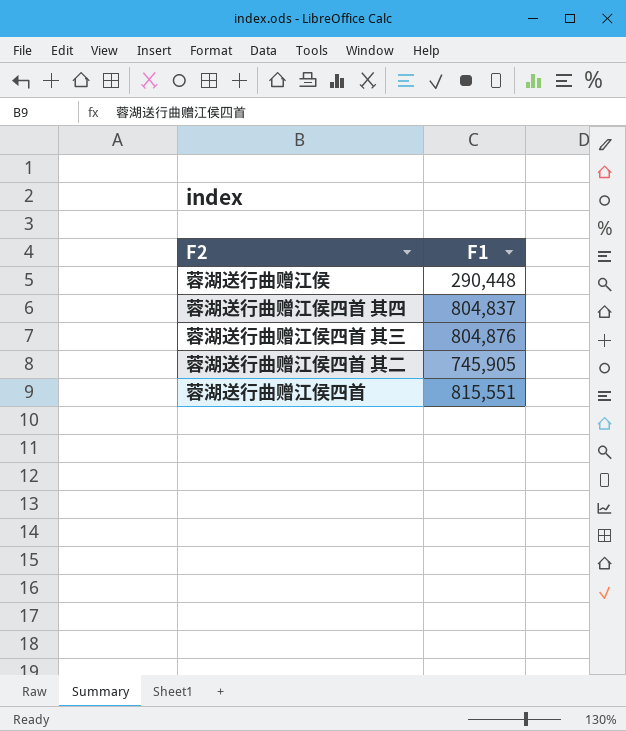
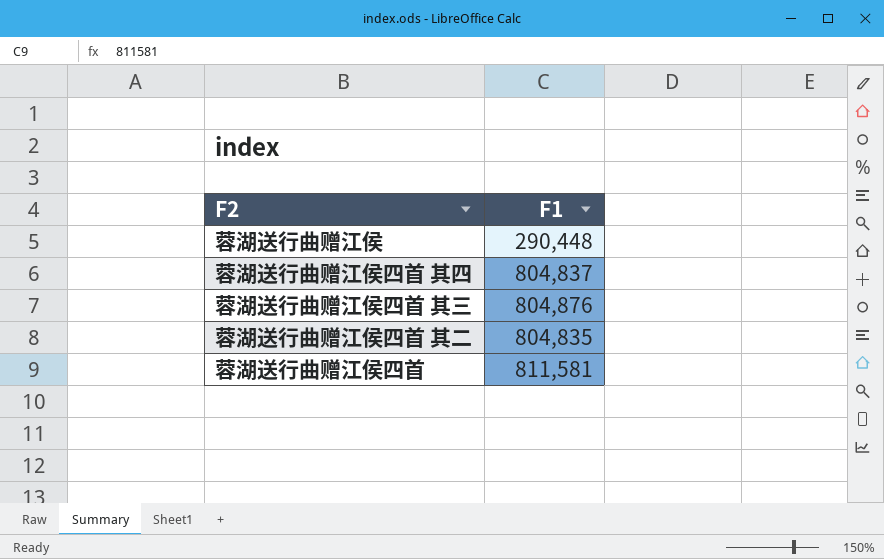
蓉湖送行曲赠江侯四首 其二 | F1: 745,905 -> 804,835
蓉湖送行曲赠江侯四首 | F1: 815,551 -> 811,581

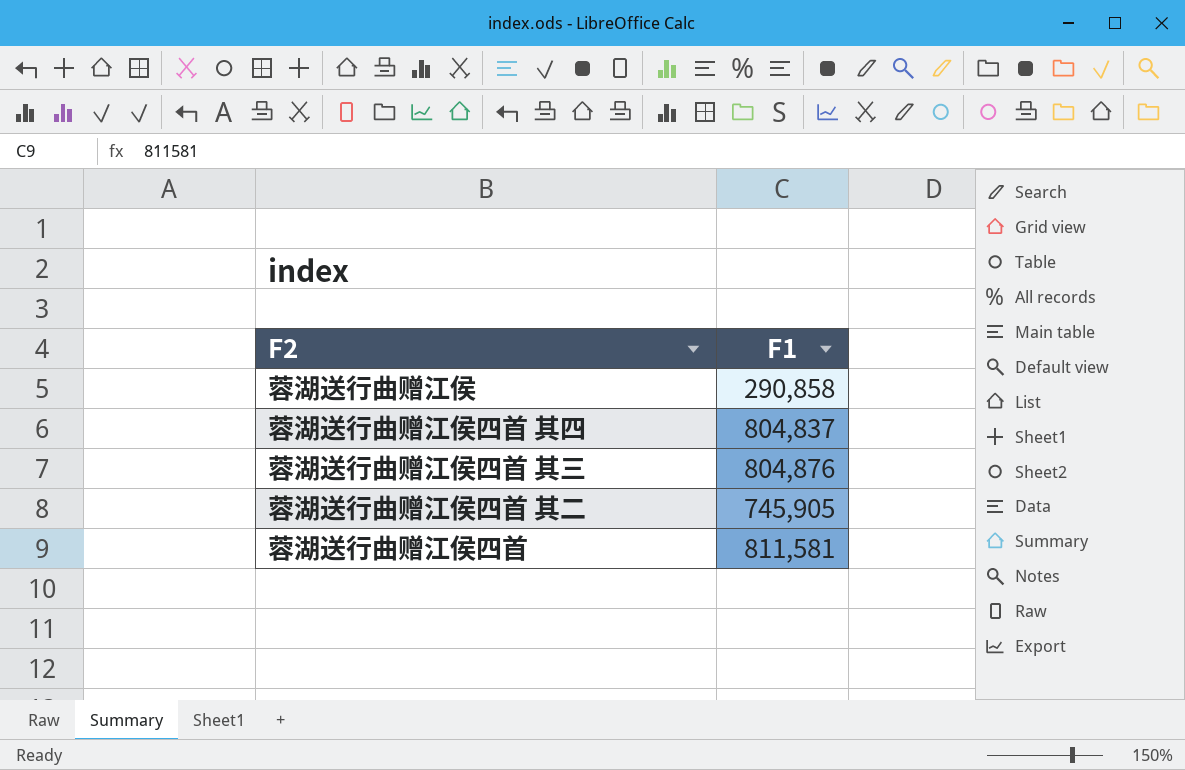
蓉湖送行曲赠江侯 | F1: 290,448 -> 290,858
蓉湖送行曲赠江侯四首 其二 | F1: 804,835 -> 745,905

